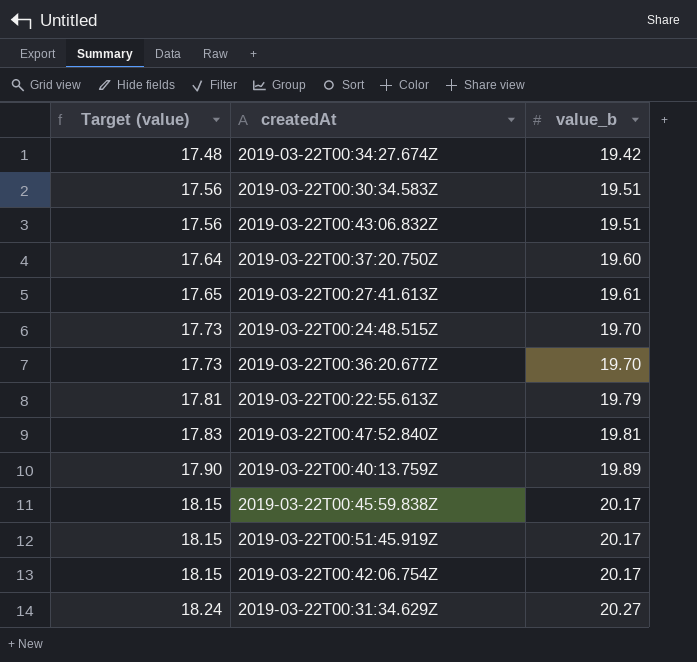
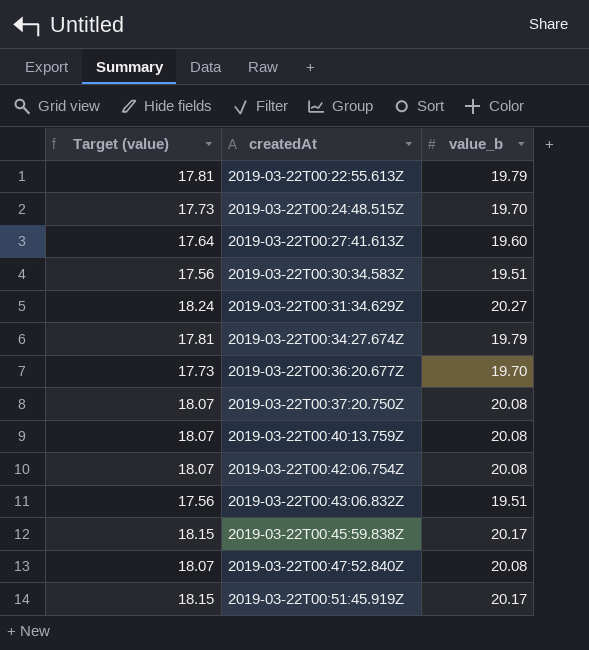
row order: Target (value) ascending -> createdAt ascending
2019-03-22T00:27:41.613Z | Target (value): 17.65 -> 17.64
2019-03-22T00:27:41.613Z | value_b: 19.61 -> 19.60
2019-03-22T00:34:27.674Z | Target (value): 17.48 -> 17.81
2019-03-22T00:34:27.674Z | value_b: 19.42 -> 19.79
2019-03-22T00:37:20.750Z | Target (value): 17.64 -> 18.07
2019-03-22T00:37:20.750Z | value_b: 19.60 -> 20.08
2019-03-22T00:40:13.759Z | Target (value): 17.90 -> 18.07
2019-03-22T00:40:13.759Z | value_b: 19.89 -> 20.08
2019-03-22T00:42:06.754Z | Target (value): 18.15 -> 18.07
2019-03-22T00:42:06.754Z | value_b: 20.17 -> 20.08
2019-03-22T00:47:52.840Z | Target (value): 17.83 -> 18.07
2019-03-22T00:47:52.840Z | value_b: 19.81 -> 20.08

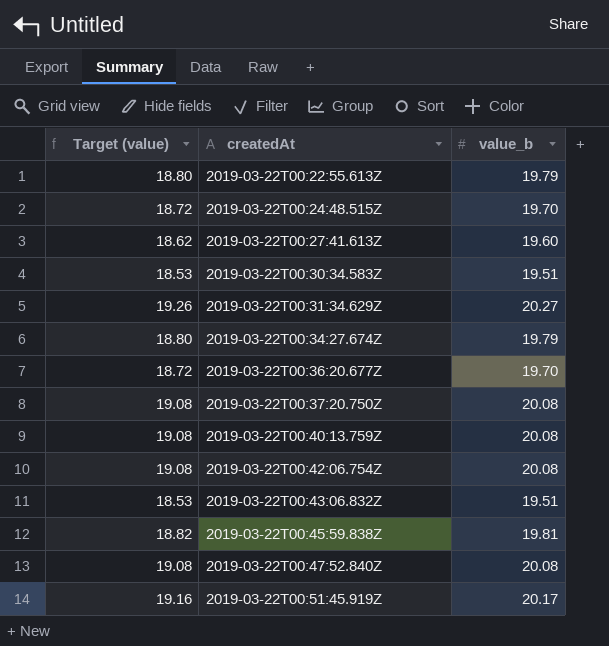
column Target (value) | formula: [value_b] * 0.9 -> [value_b] * 0.95
2019-03-22T00:45:59.838Z | value_b: 20.17 -> 19.81

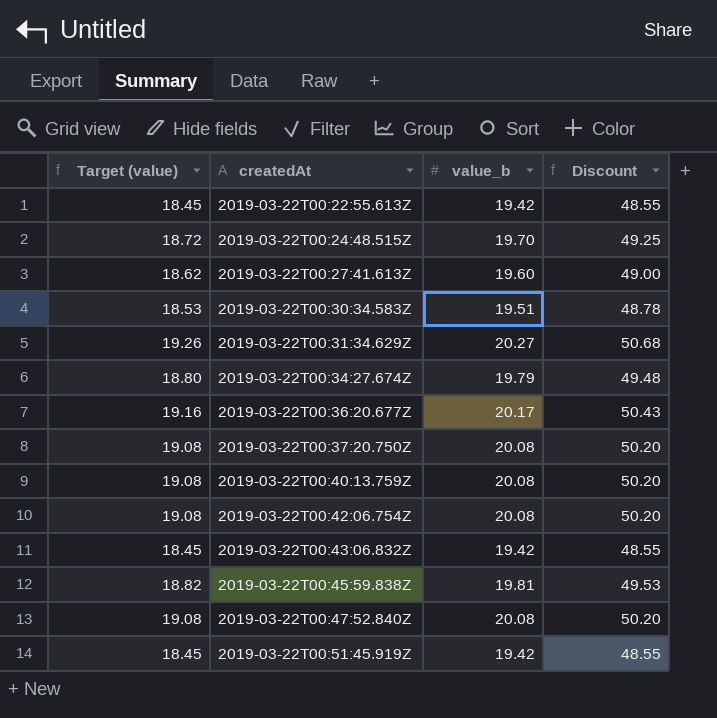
column Discount | formula: none -> [value_b] * 2.5
2019-03-22T00:22:55.613Z | Target (value): 18.80 -> 18.45
2019-03-22T00:22:55.613Z | value_b: 19.79 -> 19.42
2019-03-22T00:36:20.677Z | Target (value): 18.72 -> 19.16
2019-03-22T00:36:20.677Z | value_b: 19.70 -> 20.17
2019-03-22T00:43:06.832Z | Target (value): 18.53 -> 18.45
2019-03-22T00:43:06.832Z | value_b: 19.51 -> 19.42
2019-03-22T00:51:45.919Z | Target (value): 19.16 -> 18.45
2019-03-22T00:51:45.919Z | value_b: 20.17 -> 19.42

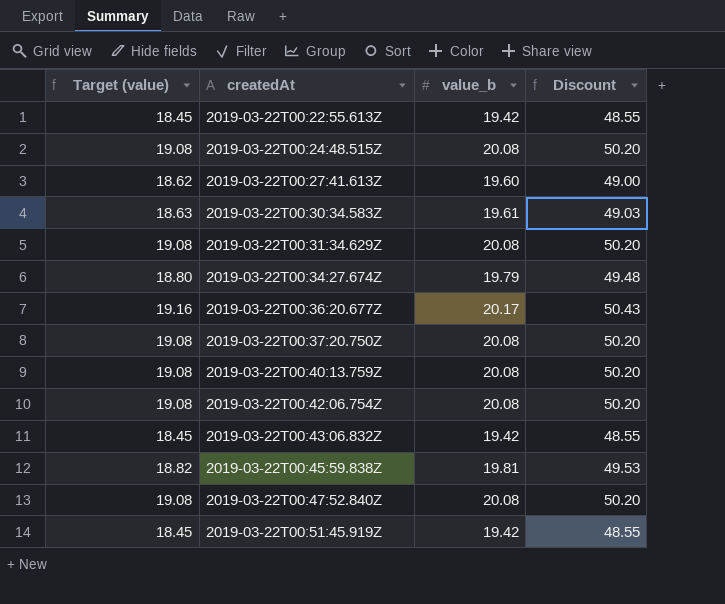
2019-03-22T00:24:48.515Z | Target (value): 18.72 -> 19.08
2019-03-22T00:24:48.515Z | value_b: 19.70 -> 20.08
2019-03-22T00:24:48.515Z | Discount: 49.25 -> 50.20
2019-03-22T00:30:34.583Z | Target (value): 18.53 -> 18.63
2019-03-22T00:30:34.583Z | value_b: 19.51 -> 19.61
2019-03-22T00:30:34.583Z | Discount: 48.78 -> 49.03
2019-03-22T00:31:34.629Z | Target (value): 19.26 -> 19.08
2019-03-22T00:31:34.629Z | value_b: 20.27 -> 20.08
2019-03-22T00:31:34.629Z | Discount: 50.68 -> 50.20

